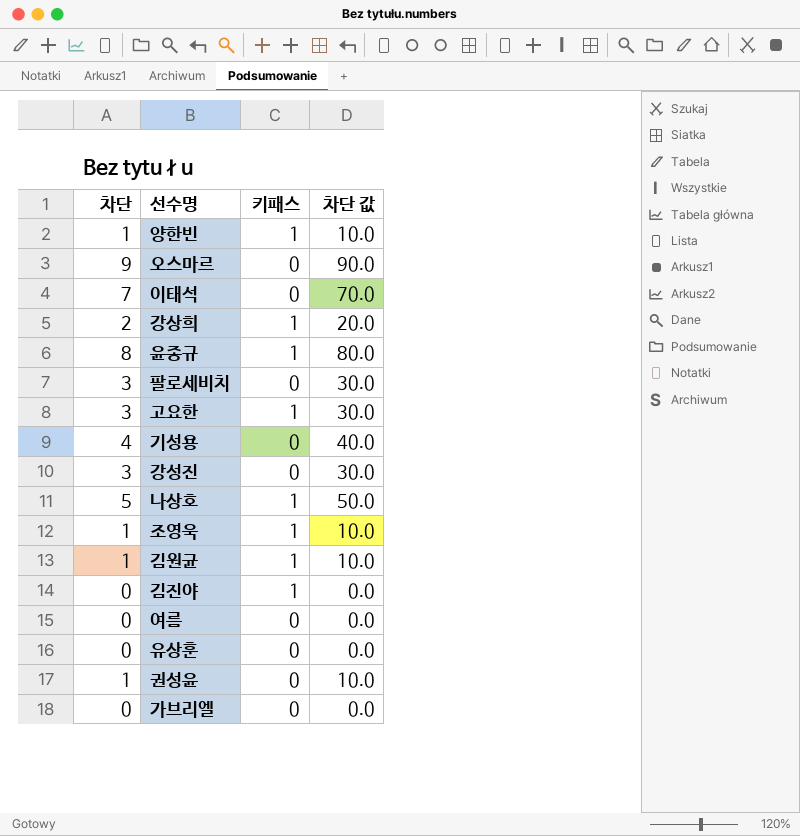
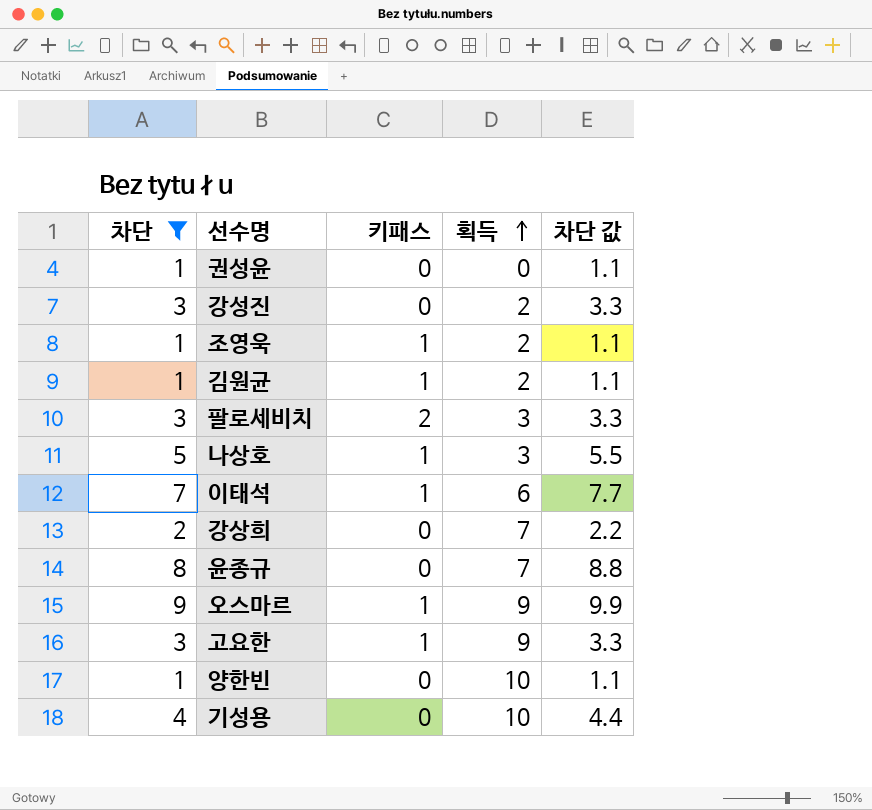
filter: none -> 차단 != 0
row order: none -> 획득 ascending
column 획득 | position: none -> 4
column 차단 값 | formula: [차단] * 10 -> [차단] * 1.1
팔로세비치 | 키패스: 0 -> 2
이태석 | 키패스: 0 -> 1
강상희 | 키패스: 1 -> 0
윤종규 | 키패스: 1 -> 0
오스마르 | 키패스: 0 -> 1
양한빈 | 키패스: 1 -> 0

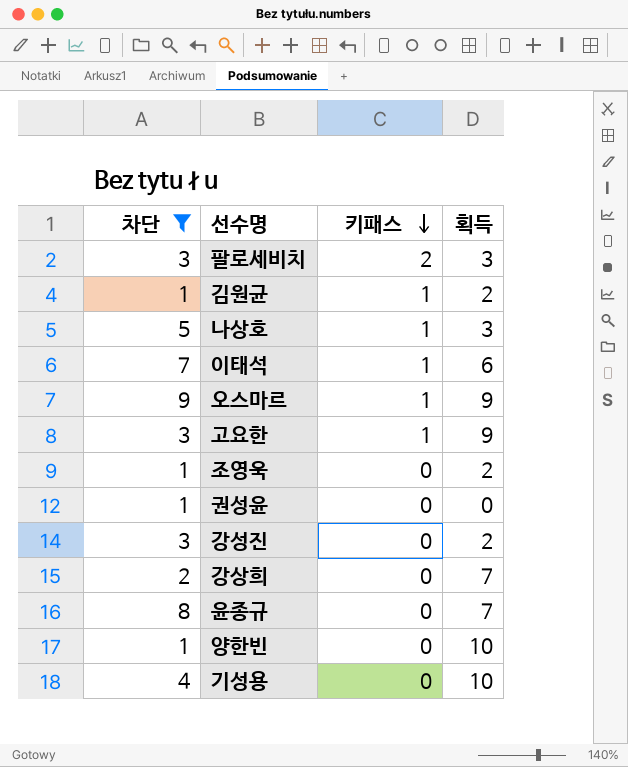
row order: 획득 ascending -> 키패스 descending
column 차단 값 | formula: [차단] * 1.1 -> none
조영욱 | 키패스: 1 -> 0

